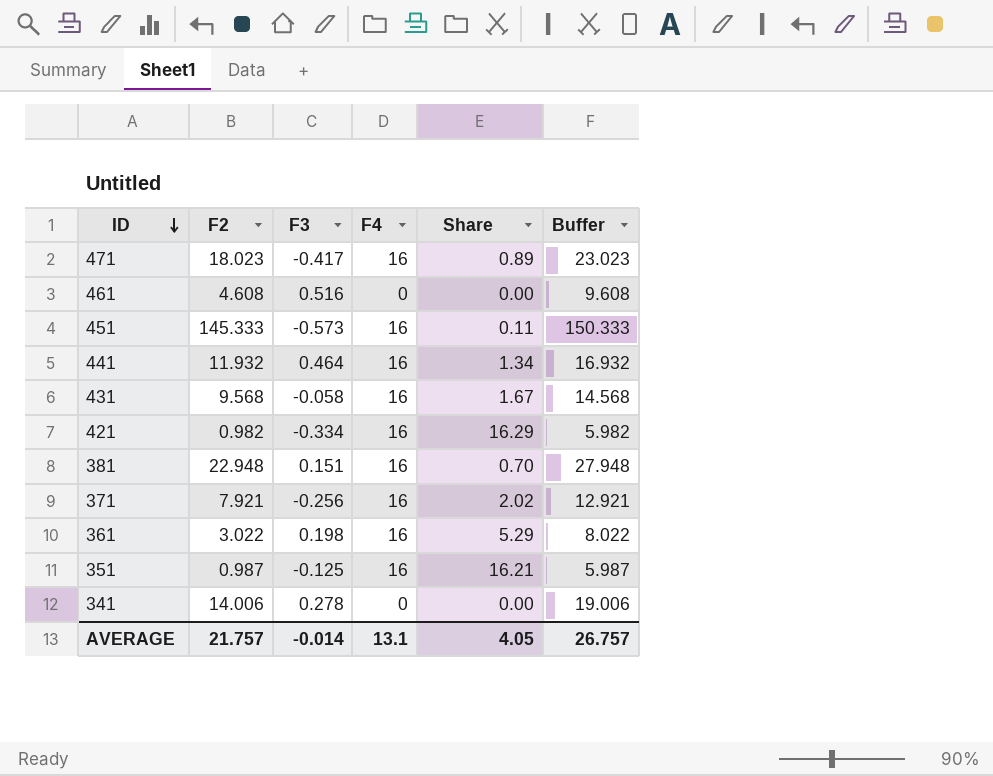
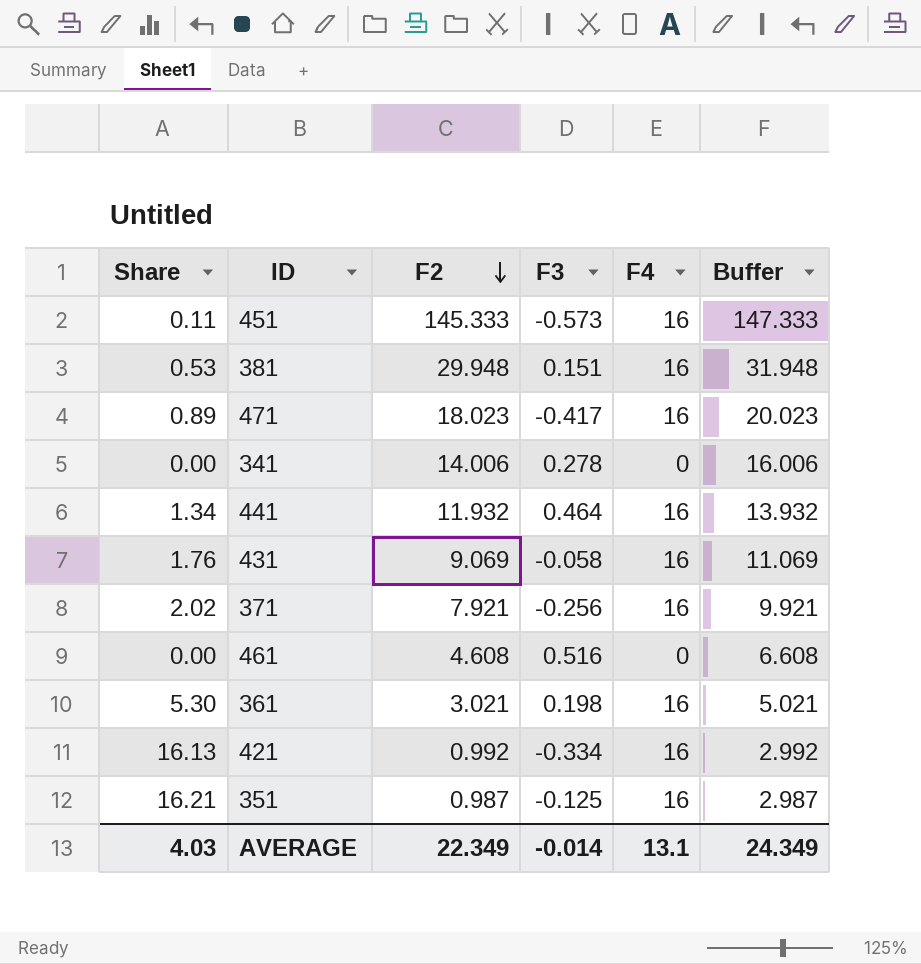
row order: ID descending -> F2 descending
column Share | position: 5 -> 1
column Buffer | formula: [F2] + 5 -> [F2] + 2
381 | Share: 0.70 -> 0.53
381 | F2: 22.948 -> 29.948
431 | Share: 1.67 -> 1.76
431 | F2: 9.568 -> 9.069
361 | Share: 5.29 -> 5.30
361 | F2: 3.022 -> 3.021
421 | Share: 16.29 -> 16.13
421 | F2: 0.982 -> 0.992
AVERAGE | Share: 4.05 -> 4.03
AVERAGE | F2: 21.757 -> 22.349
AVERAGE | Buffer: 26.757 -> 24.349

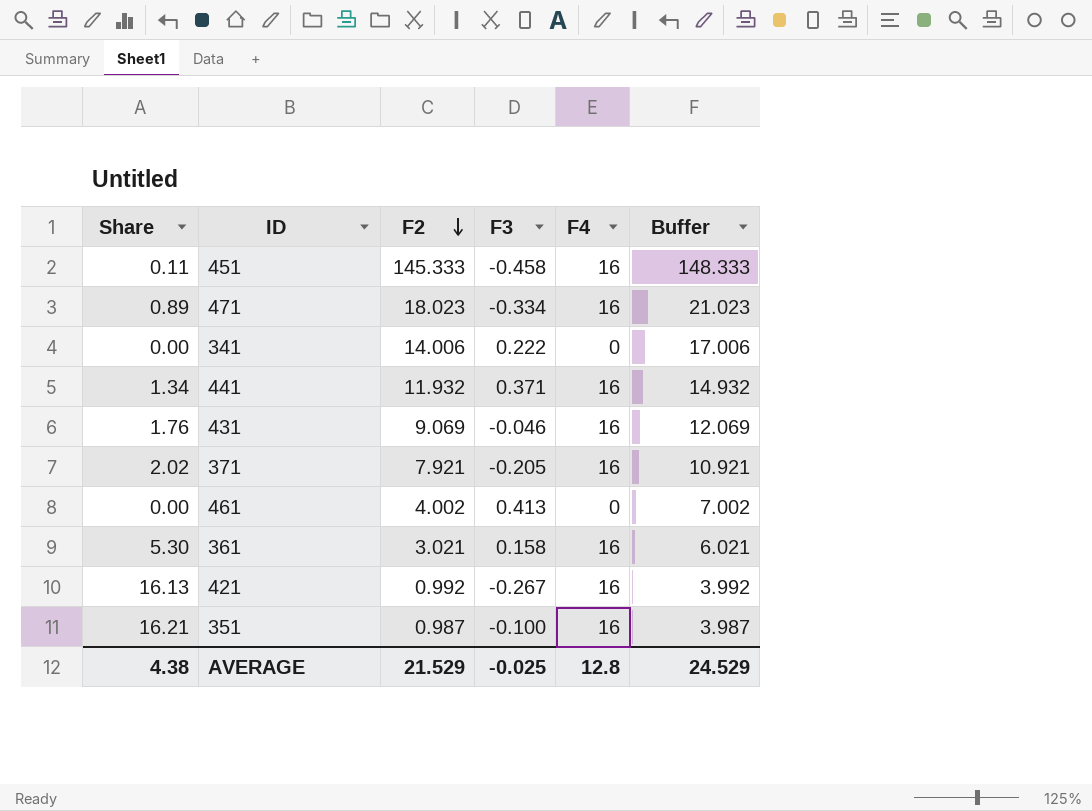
column Buffer | formula: [F2] + 2 -> [F2] + 3
row 381: 0.53 | 29.948 | 0.151 | 16 | 31.948 -> none
451 | F3: -0.573 -> -0.458
471 | F3: -0.417 -> -0.334
341 | F3: 0.278 -> 0.222
441 | F3: 0.464 -> 0.371
431 | F3: -0.058 -> -0.046
371 | F3: -0.256 -> -0.205
461 | F2: 4.608 -> 4.002
461 | F3: 0.516 -> 0.413
361 | F3: 0.198 -> 0.158
421 | F3: -0.334 -> -0.267
351 | F3: -0.125 -> -0.100
AVERAGE | Share: 4.03 -> 4.38
AVERAGE | F2: 22.349 -> 21.529
AVERAGE | F3: -0.014 -> -0.025
AVERAGE | F4: 13.1 -> 12.8
AVERAGE | Buffer: 24.349 -> 24.529

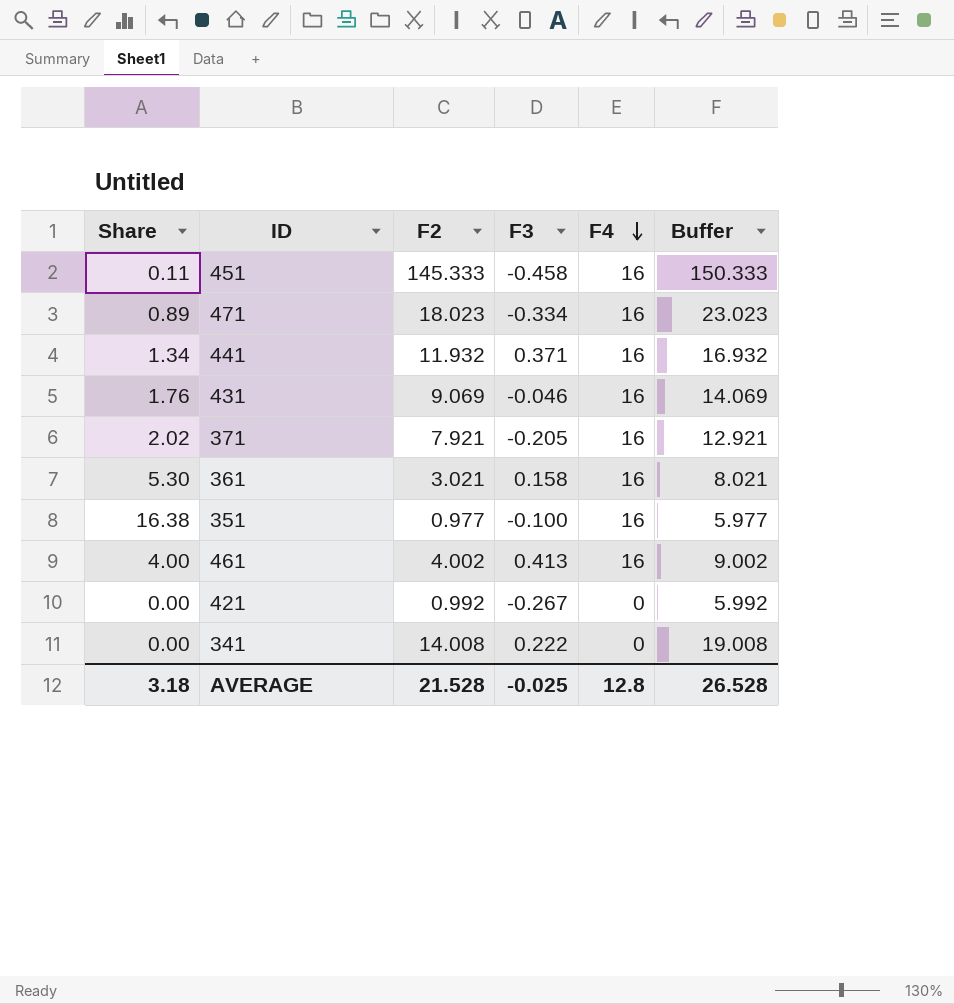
row order: F2 descending -> F4 descending
column Buffer | formula: [F2] + 3 -> [F2] + 5
351 | Share: 16.21 -> 16.38
351 | F2: 0.987 -> 0.977
461 | Share: 0.00 -> 4.00
461 | F4: 0 -> 16
421 | Share: 16.13 -> 0.00
421 | F4: 16 -> 0
341 | F2: 14.006 -> 14.008
AVERAGE | Share: 4.38 -> 3.18
AVERAGE | F2: 21.529 -> 21.528
AVERAGE | Buffer: 24.529 -> 26.528

